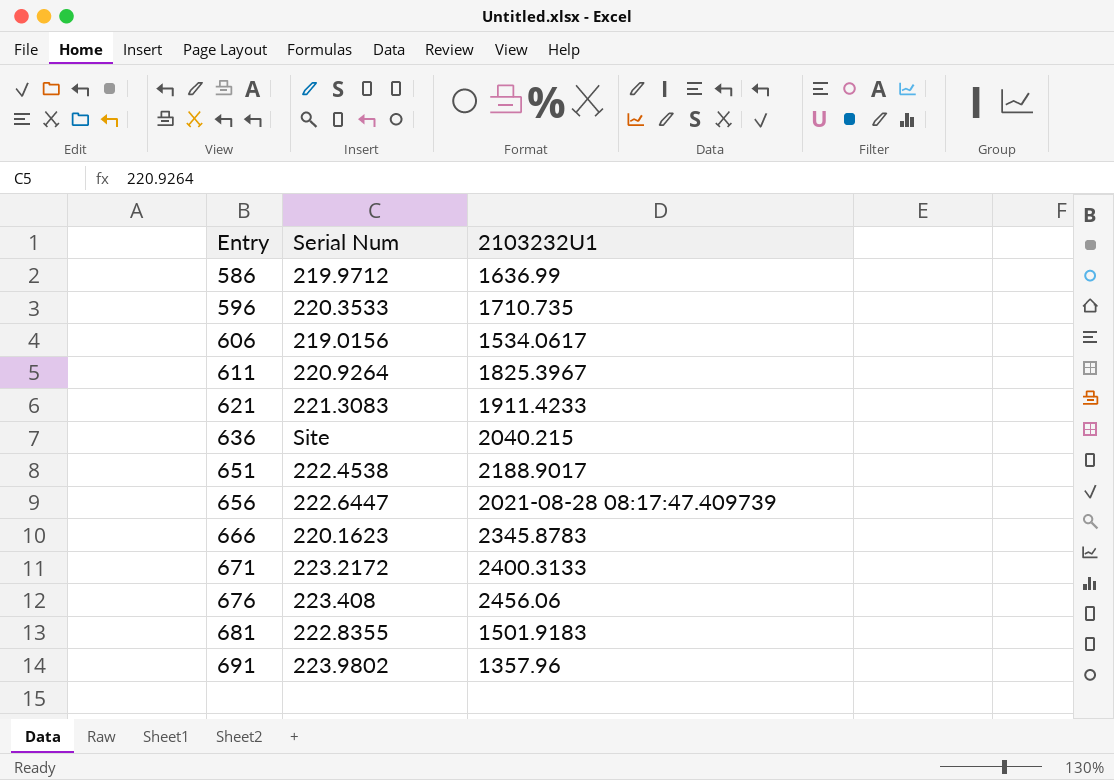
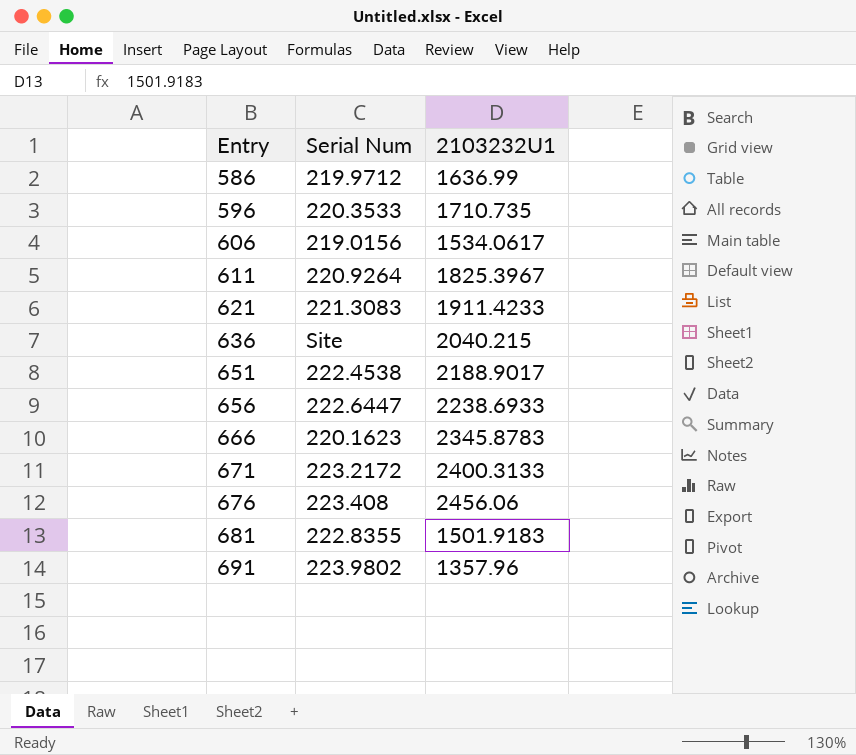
656 | 2103232U1: 2021-08-28 08:17:47.409739 -> 2238.6933

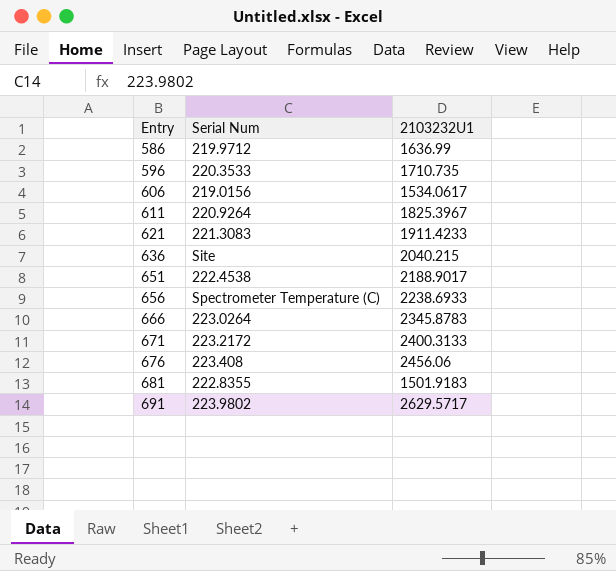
656 | Serial Num: 222.6447 -> Spectrometer Temperature (C)
666 | Serial Num: 220.1623 -> 223.0264
691 | 2103232U1: 1357.96 -> 2629.5717

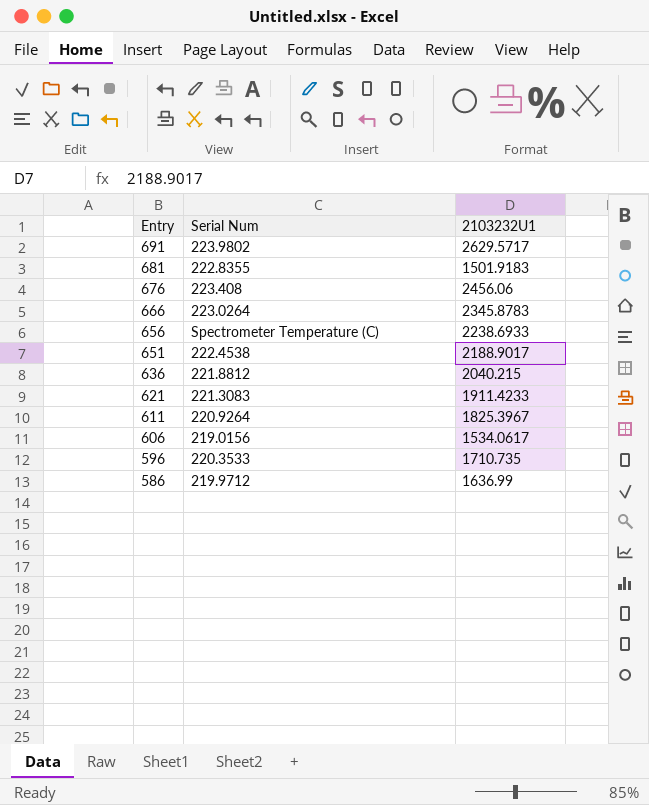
row order: Entry ascending -> Entry descending
row 671: 223.2172 | 2400.3133 -> none
636 | Serial Num: Site -> 221.8812

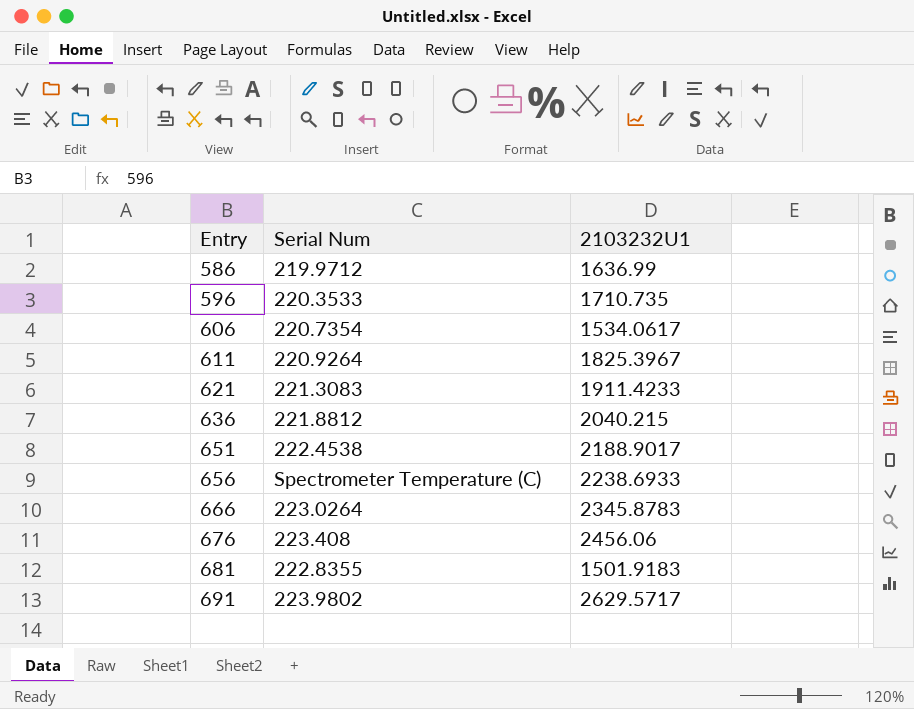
row order: Entry descending -> Entry ascending
606 | Serial Num: 219.0156 -> 220.7354

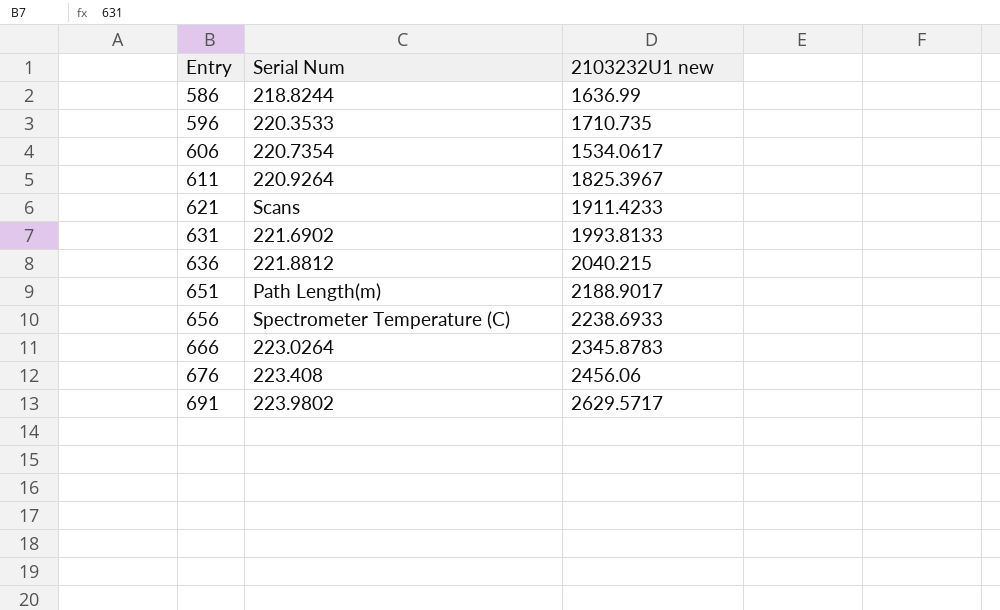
column name: 2103232U1 -> 2103232U1 new
row 681: 222.8355 | 1501.9183 -> none
586 | Serial Num: 219.9712 -> 218.8244
621 | Serial Num: 221.3083 -> Scans
row 631: none -> 221.6902 | 1993.8133
651 | Serial Num: 222.4538 -> Path Length(m)

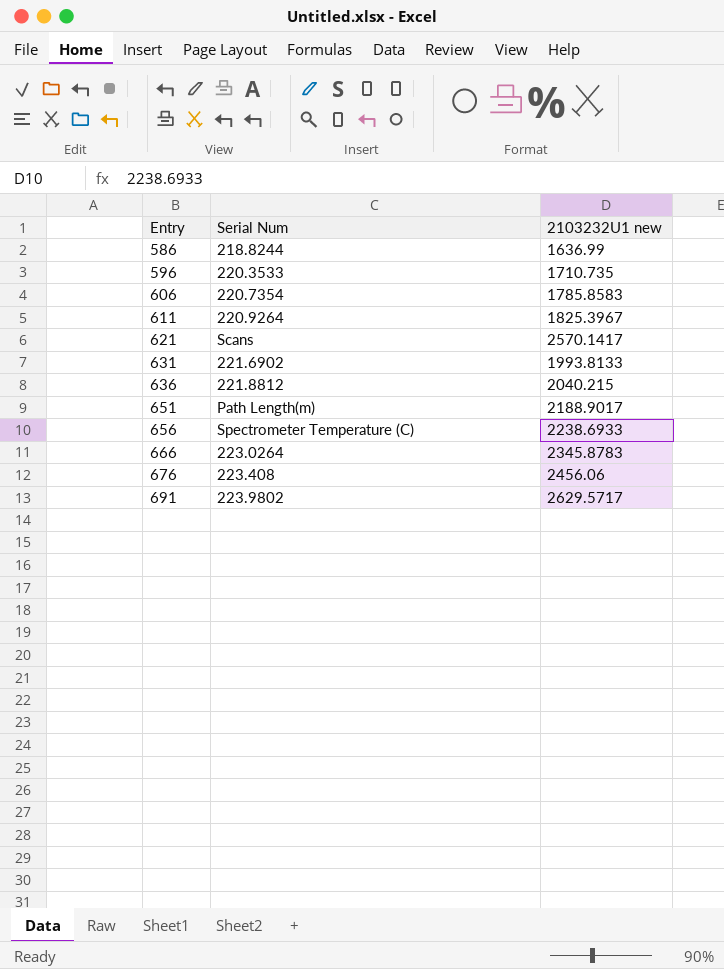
606 | 2103232U1 new: 1534.0617 -> 1785.8583
621 | 2103232U1 new: 1911.4233 -> 2570.1417

